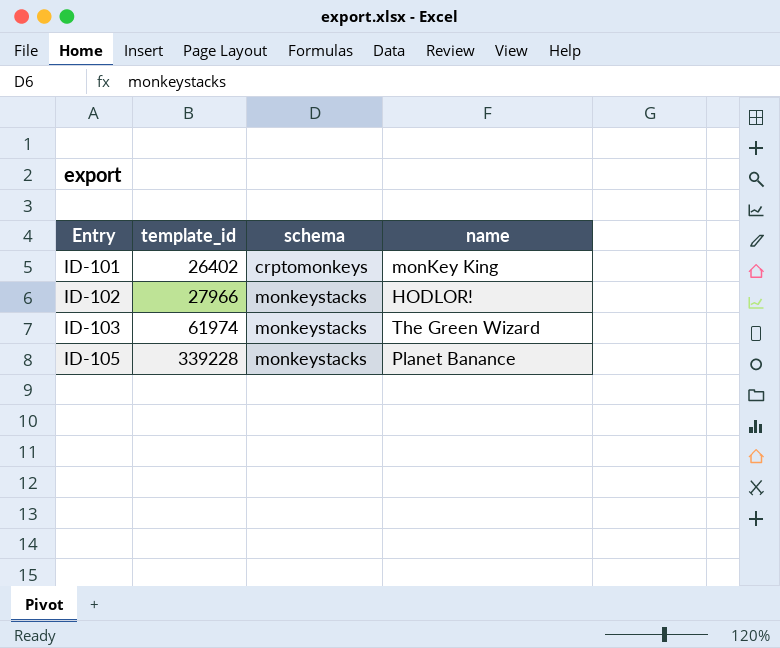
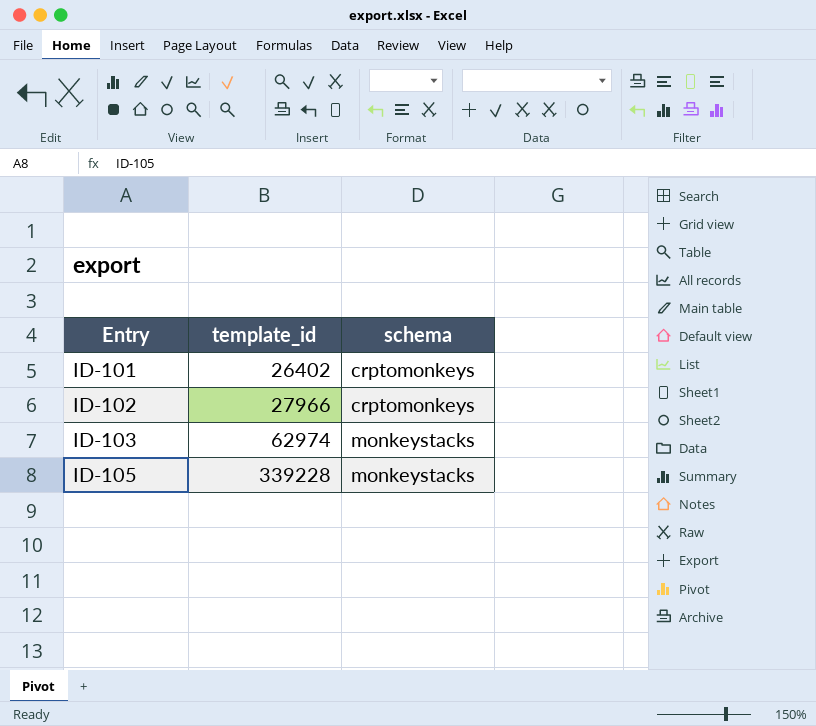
column name | position: 4 -> none
ID-102 | schema: monkeystacks -> crptomonkeys
ID-103 | template_id: 61974 -> 62974

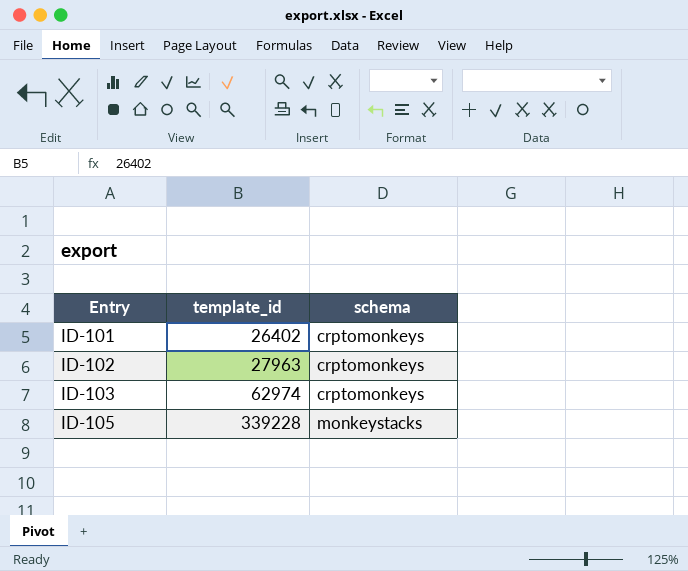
ID-102 | template_id: 27966 -> 27963
ID-103 | schema: monkeystacks -> crptomonkeys

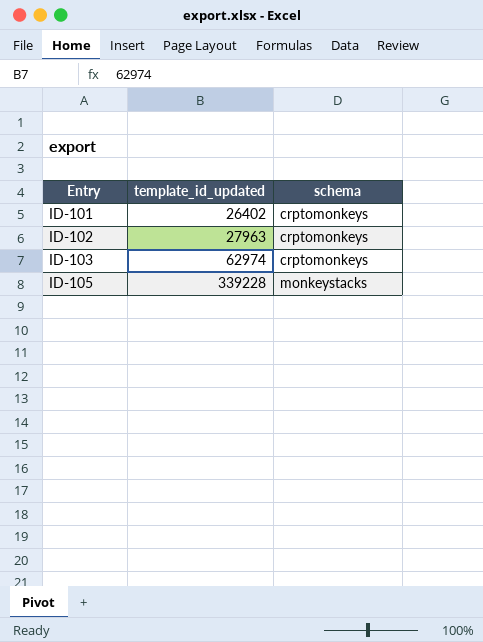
column name: template_id -> template_id_updated

